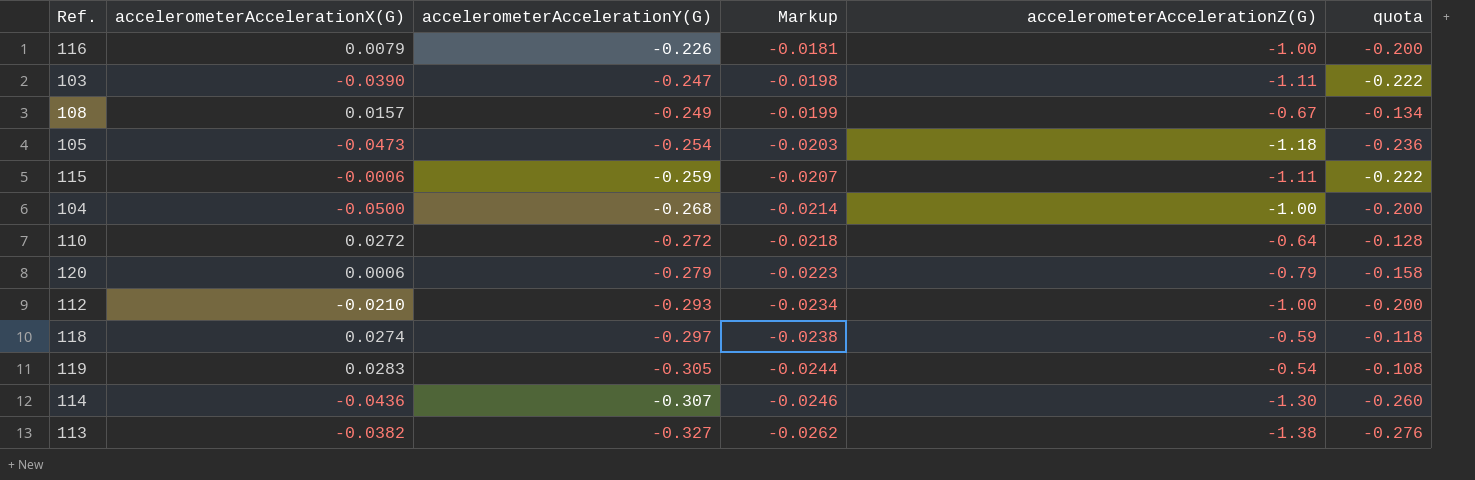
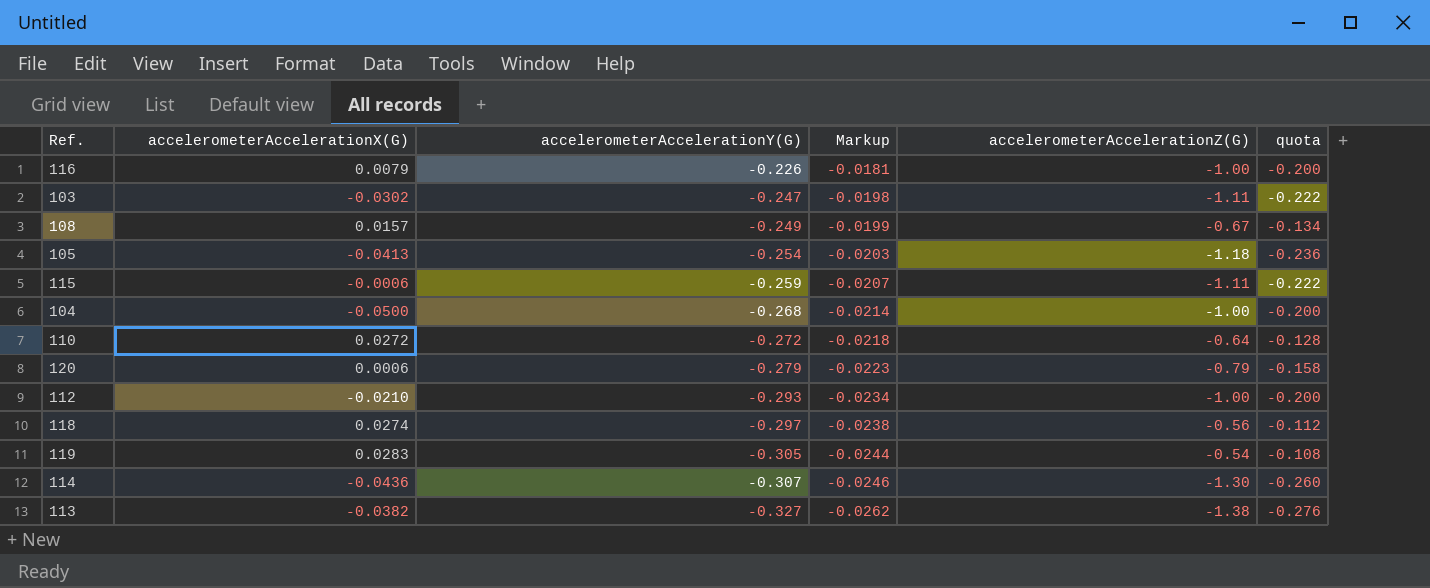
103 | accelerometerAccelerationX(G): -0.0390 -> -0.0302
105 | accelerometerAccelerationX(G): -0.0473 -> -0.0413
118 | accelerometerAccelerationZ(G): -0.59 -> -0.56
118 | quota: -0.118 -> -0.112

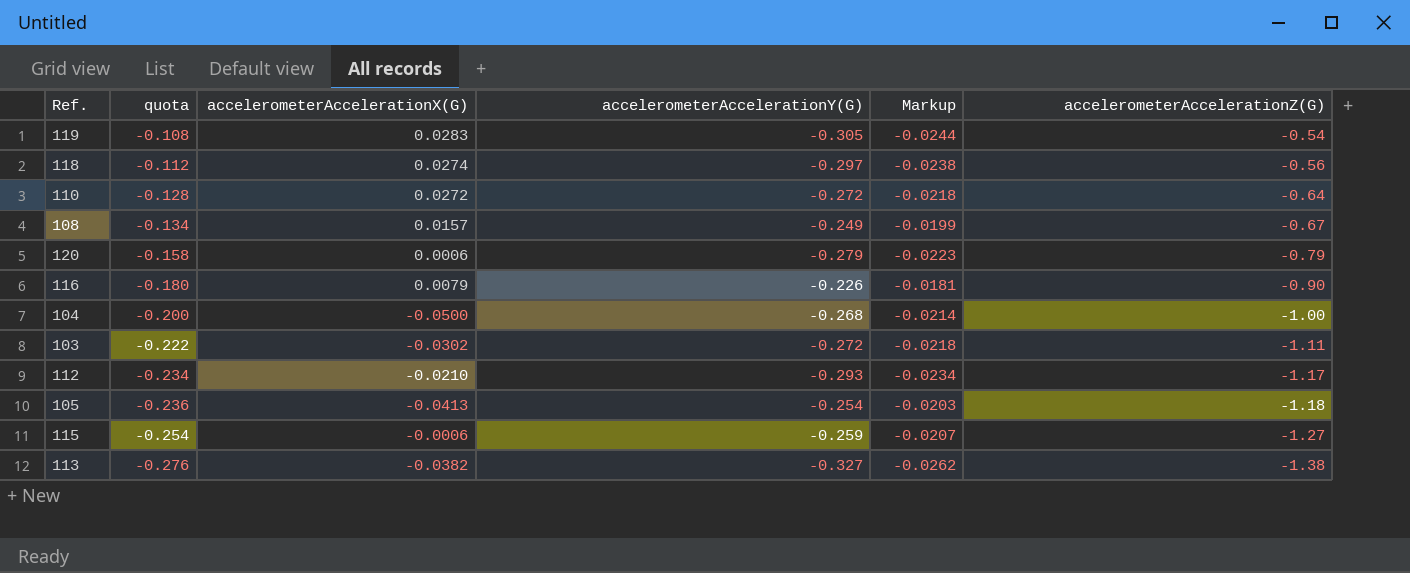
row order: accelerometerAccelerationY(G) descending -> quota descending
column quota | position: 6 -> 2
row 114: -0.0436 | -0.307 | -0.0246 | -1.30 | -0.260 -> none
116 | quota: -0.200 -> -0.180
116 | accelerometerAccelerationZ(G): -1.00 -> -0.90
103 | accelerometerAccelerationY(G): -0.247 -> -0.272
103 | Markup: -0.0198 -> -0.0218
112 | quota: -0.200 -> -0.234
112 | accelerometerAccelerationZ(G): -1.00 -> -1.17
115 | quota: -0.222 -> -0.254
115 | accelerometerAccelerationZ(G): -1.11 -> -1.27

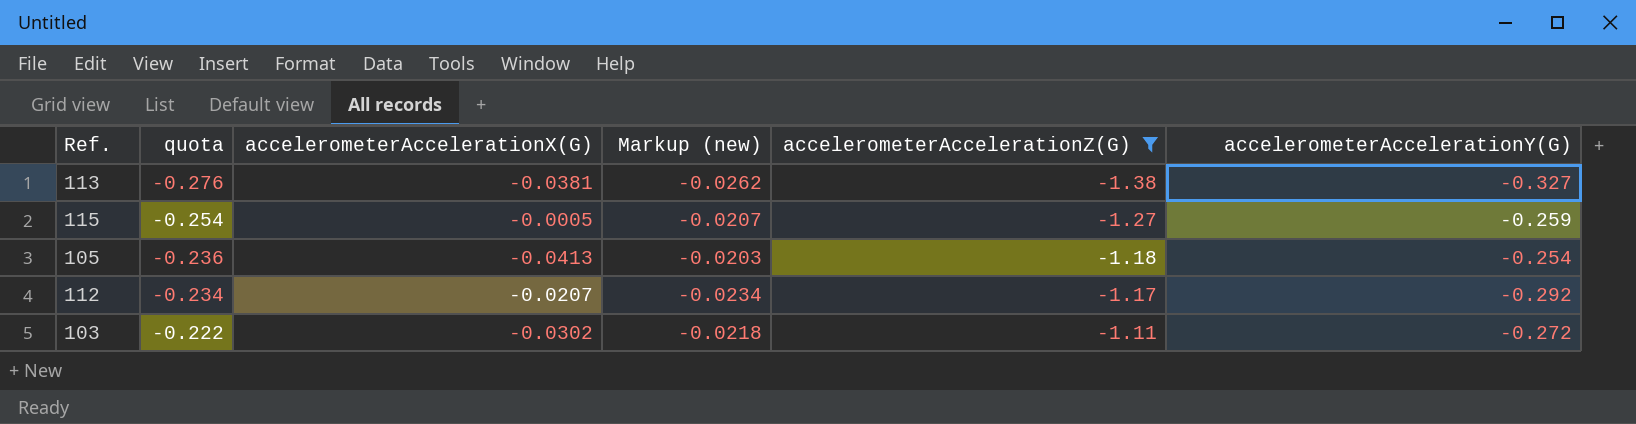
filter: none -> accelerometerAccelerationZ(G) <= -1.11
row order: quota descending -> quota ascending
column name: Markup -> Markup (new)
column accelerometerAccelerationY(G) | position: 4 -> 6
113 | accelerometerAccelerationX(G): -0.0382 -> -0.0381
115 | accelerometerAccelerationX(G): -0.0006 -> -0.0005
112 | accelerometerAccelerationX(G): -0.0210 -> -0.0207
112 | accelerometerAccelerationY(G): -0.293 -> -0.292

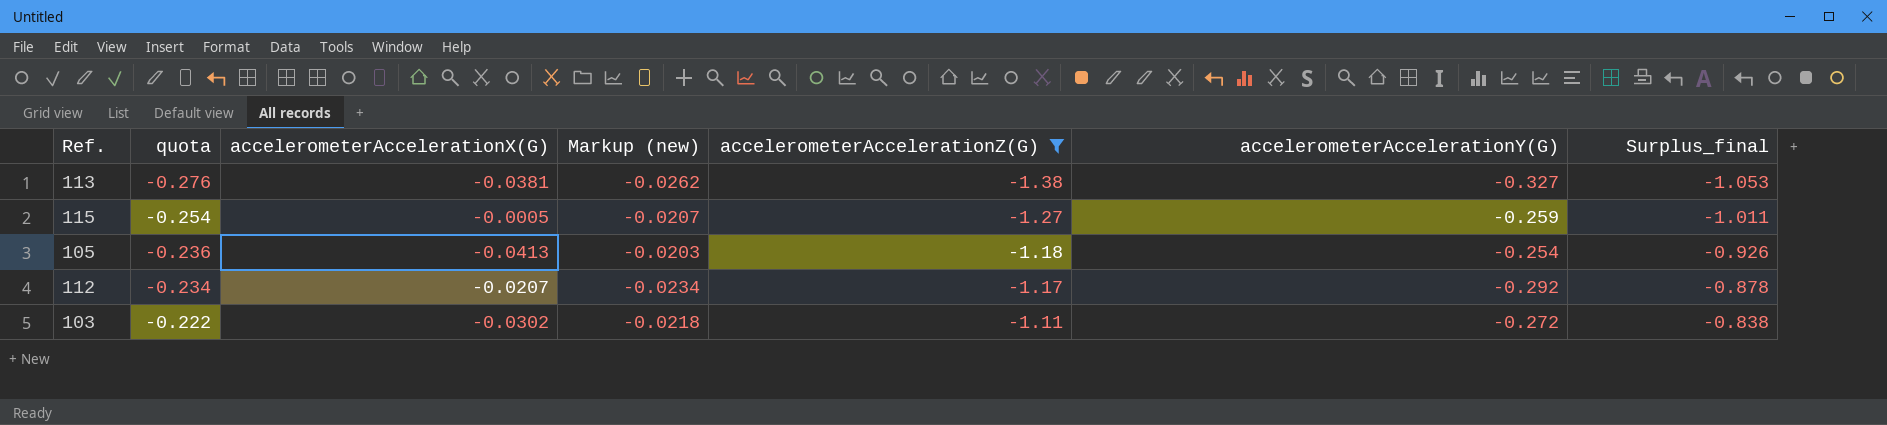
column Surplus_final | formula: none -> [accelerometerAccelerationZ(G)] - [accelerometerAccelerationY(G)]

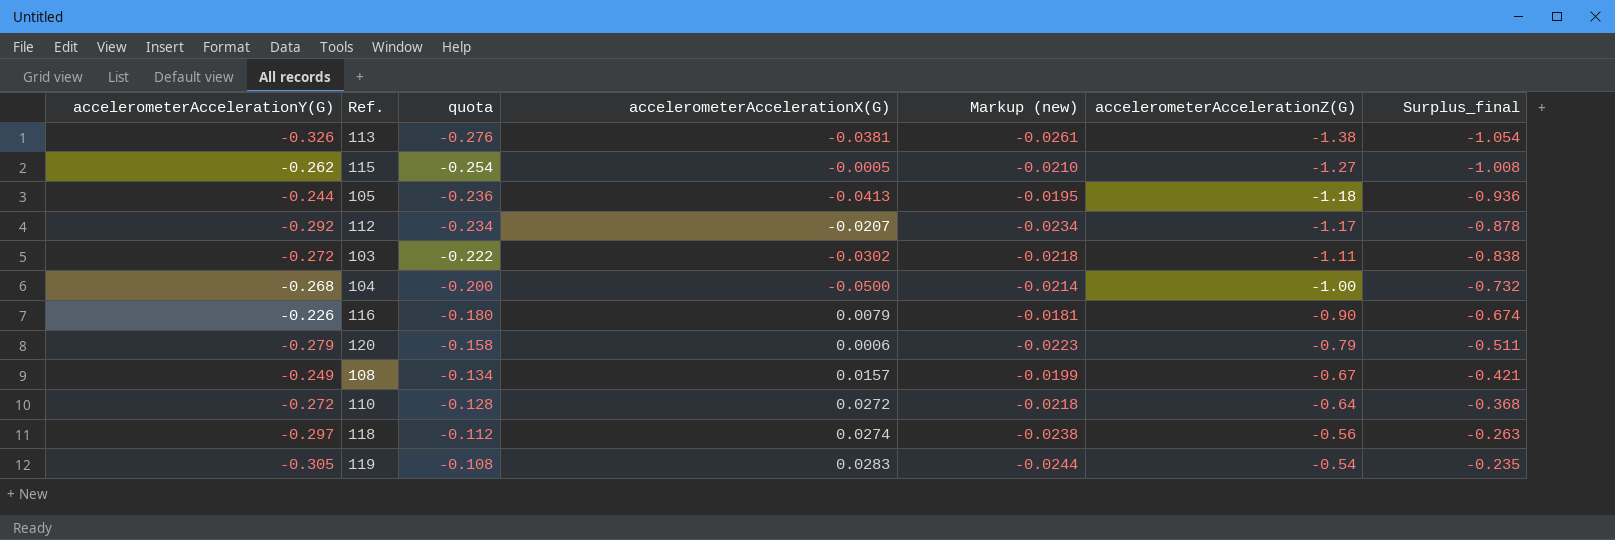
filter: accelerometerAccelerationZ(G) <= -1.11 -> none
column accelerometerAccelerationY(G) | position: 6 -> 1
113 | accelerometerAccelerationY(G): -0.327 -> -0.326
113 | Markup (new): -0.0262 -> -0.0261
113 | Surplus_final: -1.053 -> -1.054
115 | accelerometerAccelerationY(G): -0.259 -> -0.262
115 | Markup (new): -0.0207 -> -0.0210
115 | Surplus_final: -1.011 -> -1.008
105 | accelerometerAccelerationY(G): -0.254 -> -0.244
105 | Markup (new): -0.0203 -> -0.0195
105 | Surplus_final: -0.926 -> -0.936

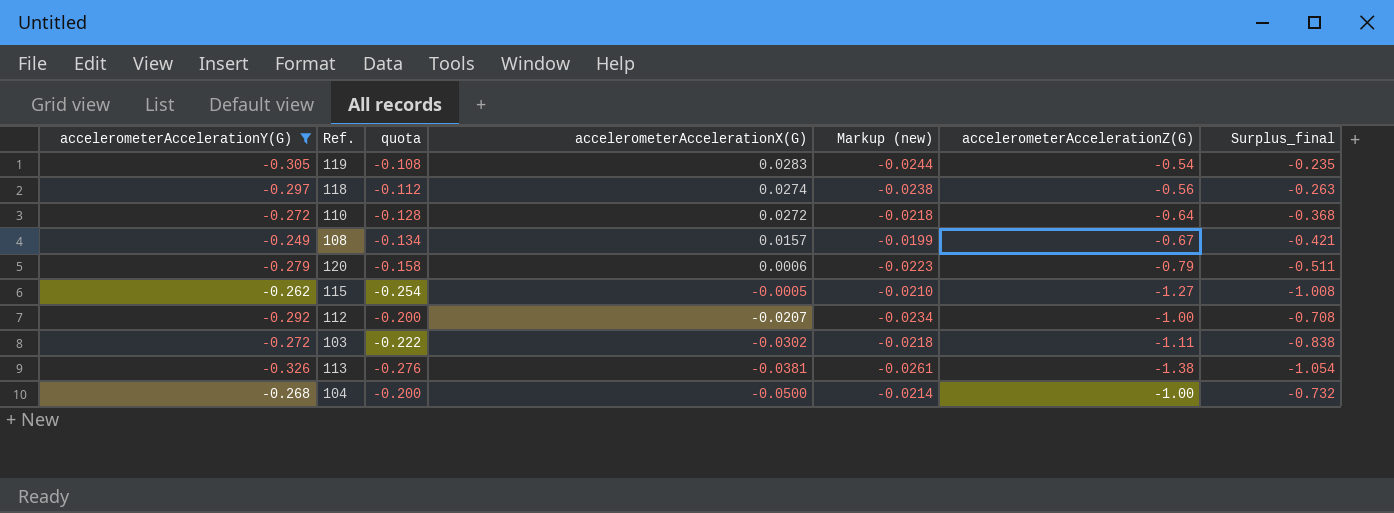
filter: none -> accelerometerAccelerationY(G) <= -0.249
row order: quota ascending -> accelerometerAccelerationX(G) descending
112 | quota: -0.234 -> -0.200
112 | accelerometerAccelerationZ(G): -1.17 -> -1.00
112 | Surplus_final: -0.878 -> -0.708

